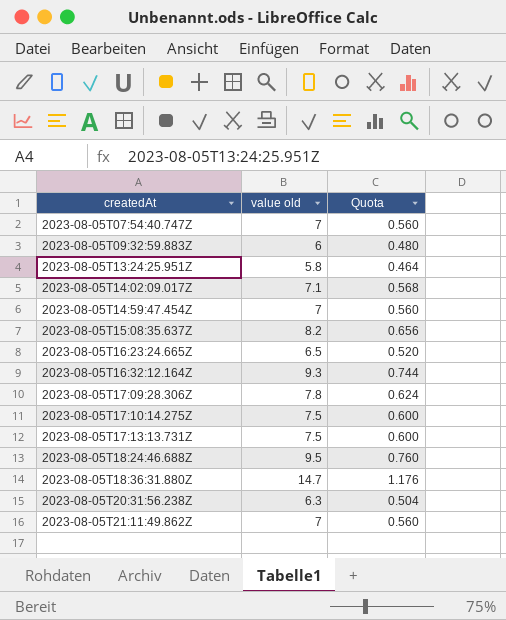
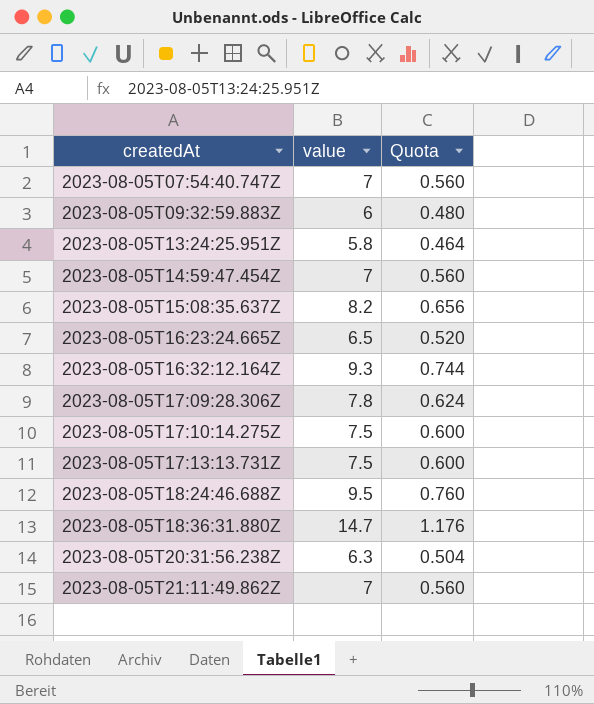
column name: value old -> value
row 2023-08-05T14:02:09.017Z: 7.1 | 0.568 -> none

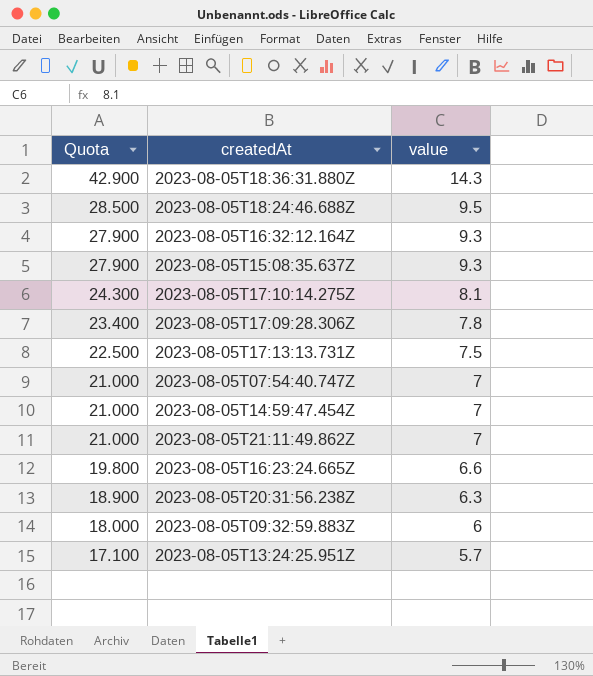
row order: createdAt ascending -> Quota descending
column Quota | formula: [value] * 0.08 -> [value] * 3
column Quota | position: 3 -> 1
2023-08-05T18:36:31.880Z | value: 14.7 -> 14.3
2023-08-05T15:08:35.637Z | value: 8.2 -> 9.3
2023-08-05T17:10:14.275Z | value: 7.5 -> 8.1
2023-08-05T16:23:24.665Z | value: 6.5 -> 6.6
2023-08-05T13:24:25.951Z | value: 5.8 -> 5.7

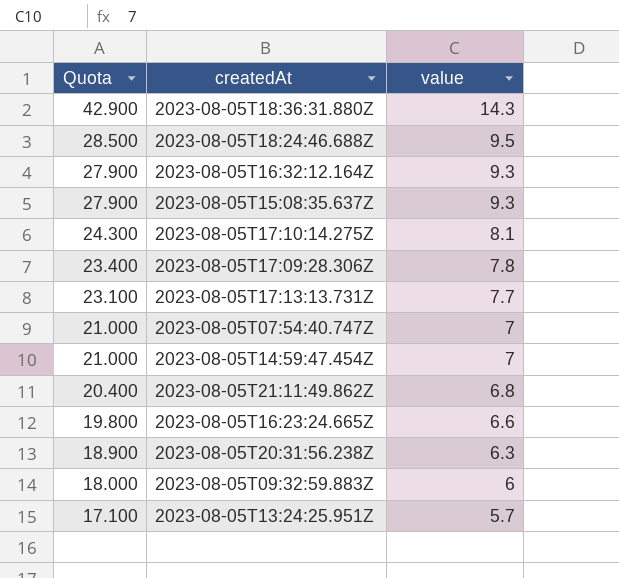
2023-08-05T17:13:13.731Z | Quota: 22.500 -> 23.100
2023-08-05T17:13:13.731Z | value: 7.5 -> 7.7
2023-08-05T21:11:49.862Z | Quota: 21.000 -> 20.400
2023-08-05T21:11:49.862Z | value: 7 -> 6.8

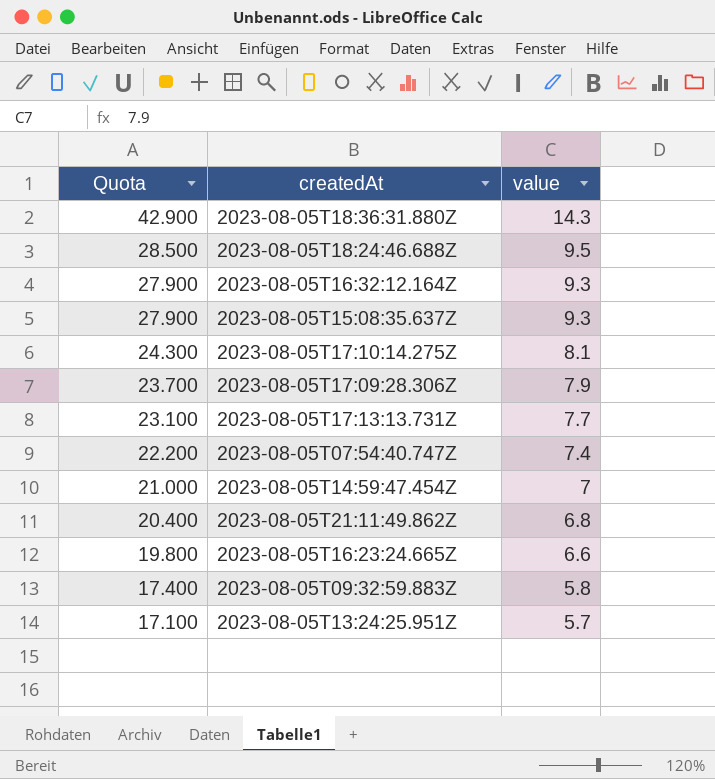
row 2023-08-05T20:31:56.238Z: 18.900 | 6.3 -> none
2023-08-05T17:09:28.306Z | Quota: 23.400 -> 23.700
2023-08-05T17:09:28.306Z | value: 7.8 -> 7.9
2023-08-05T07:54:40.747Z | Quota: 21.000 -> 22.200
2023-08-05T07:54:40.747Z | value: 7 -> 7.4
2023-08-05T09:32:59.883Z | Quota: 18.000 -> 17.400
2023-08-05T09:32:59.883Z | value: 6 -> 5.8

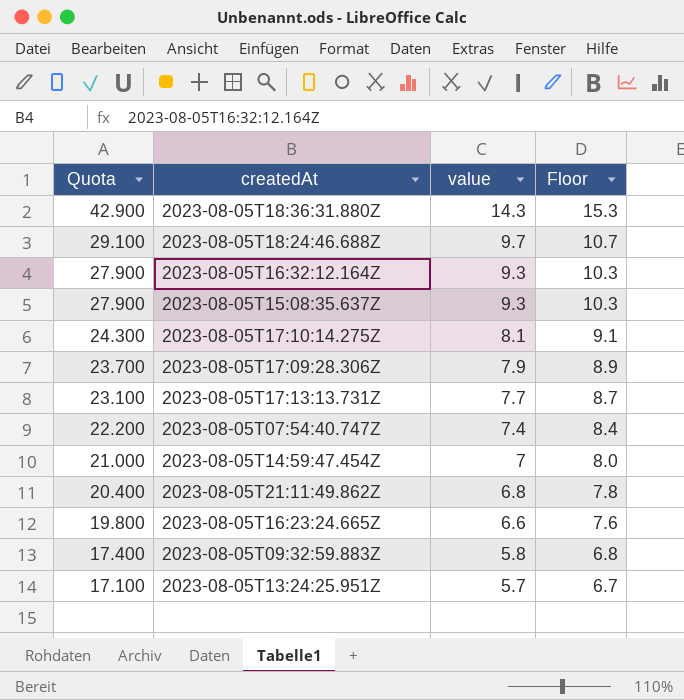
column Floor | formula: none -> [value] + 1
2023-08-05T18:24:46.688Z | Quota: 28.500 -> 29.100
2023-08-05T18:24:46.688Z | value: 9.5 -> 9.7

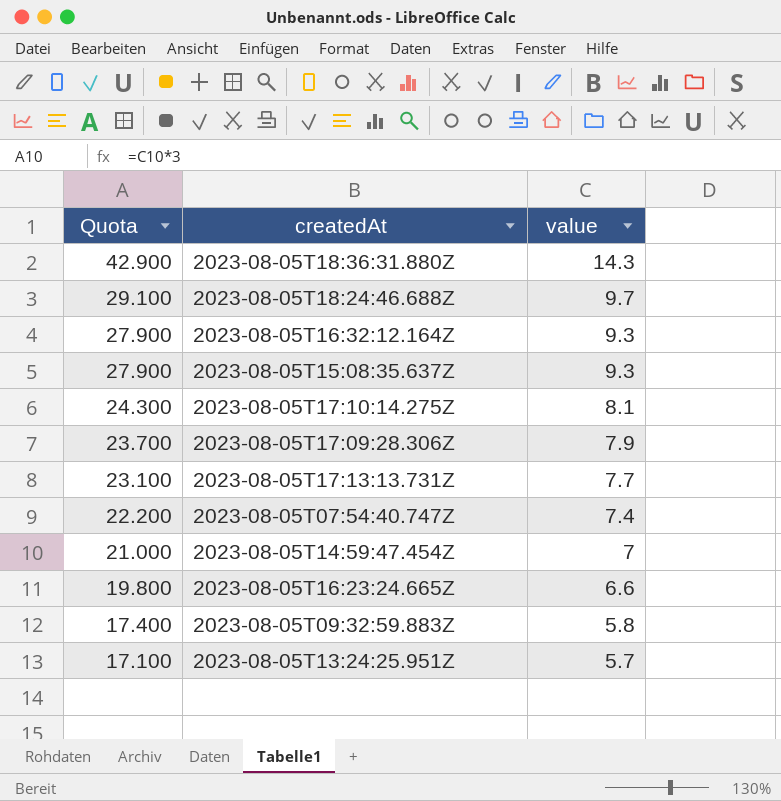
column Floor | formula: [value] + 1 -> none
row 2023-08-05T21:11:49.862Z: 20.400 | 6.8 | 7.8 -> none

